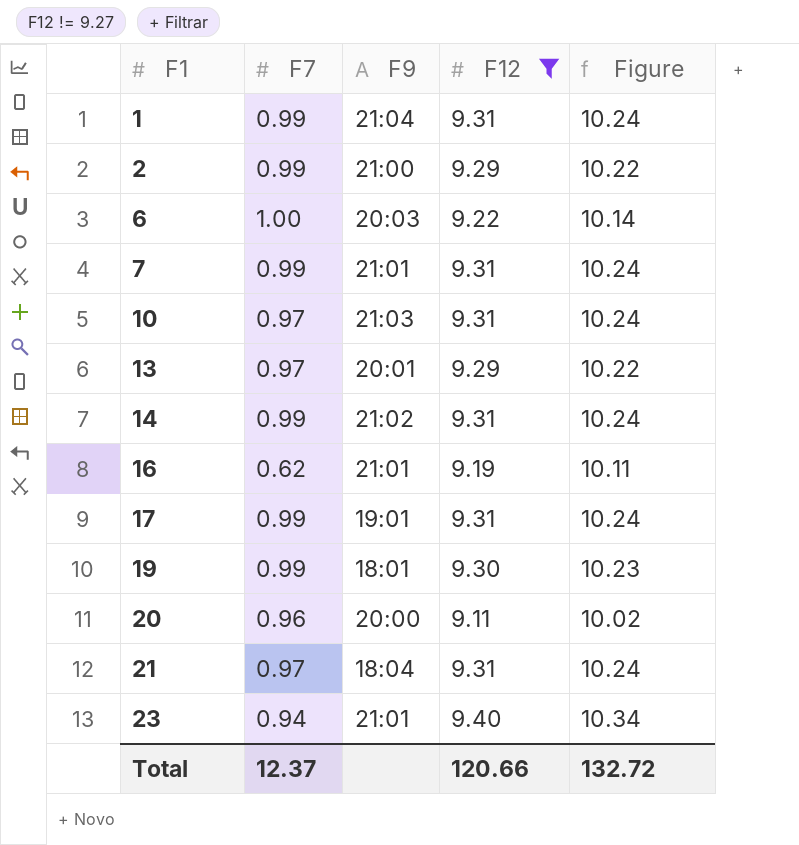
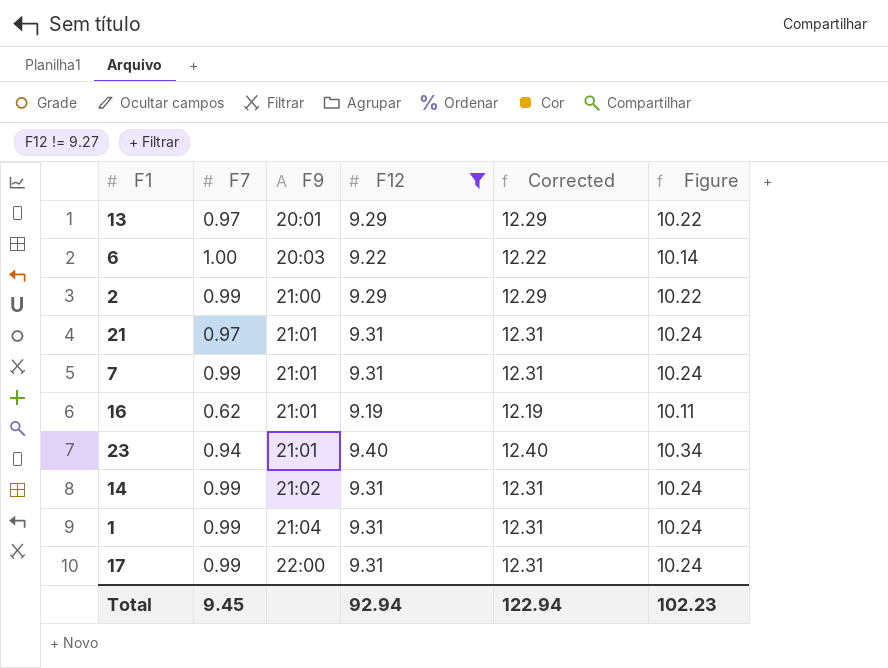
row order: F1 ascending -> F9 ascending
column Corrected | formula: none -> [F12] + 3
row 10: 0.97 | 21:03 | 9.31 | 10.24 -> none
row 19: 0.99 | 18:01 | 9.30 | 10.23 -> none
row 20: 0.96 | 20:00 | 9.11 | 10.02 -> none
21 | F9: 18:04 -> 21:01
17 | F9: 19:01 -> 22:00
Total | F7: 12.37 -> 9.45
Total | F12: 120.66 -> 92.94
Total | Figure: 132.72 -> 102.23

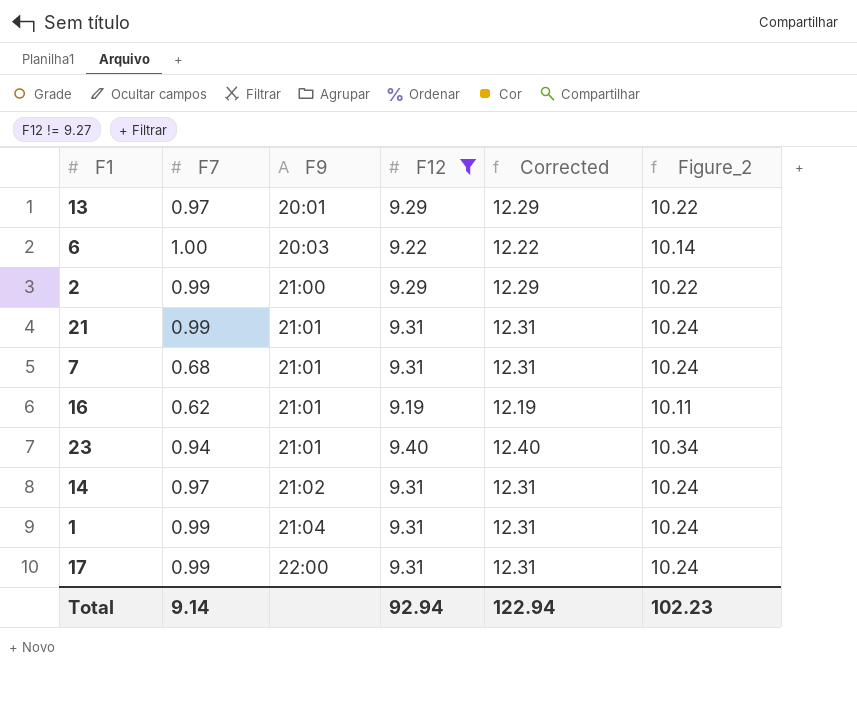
column name: Figure -> Figure_2
21 | F7: 0.97 -> 0.99
7 | F7: 0.99 -> 0.68
14 | F7: 0.99 -> 0.97
Total | F7: 9.45 -> 9.14

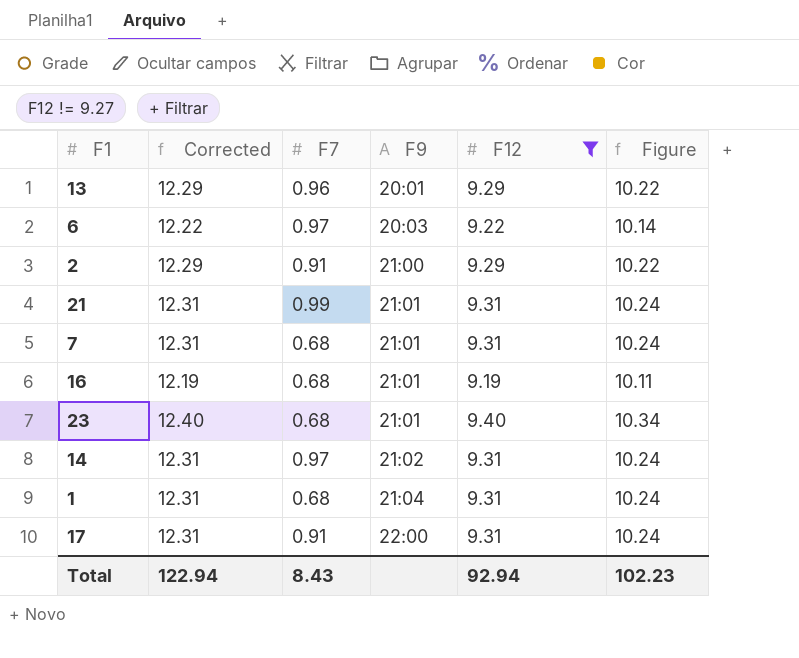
column Corrected | position: 5 -> 2
column name: Figure_2 -> Figure
13 | F7: 0.97 -> 0.96
6 | F7: 1.00 -> 0.97
2 | F7: 0.99 -> 0.91
16 | F7: 0.62 -> 0.68
23 | F7: 0.94 -> 0.68
1 | F7: 0.99 -> 0.68
17 | F7: 0.99 -> 0.91
Total | F7: 9.14 -> 8.43

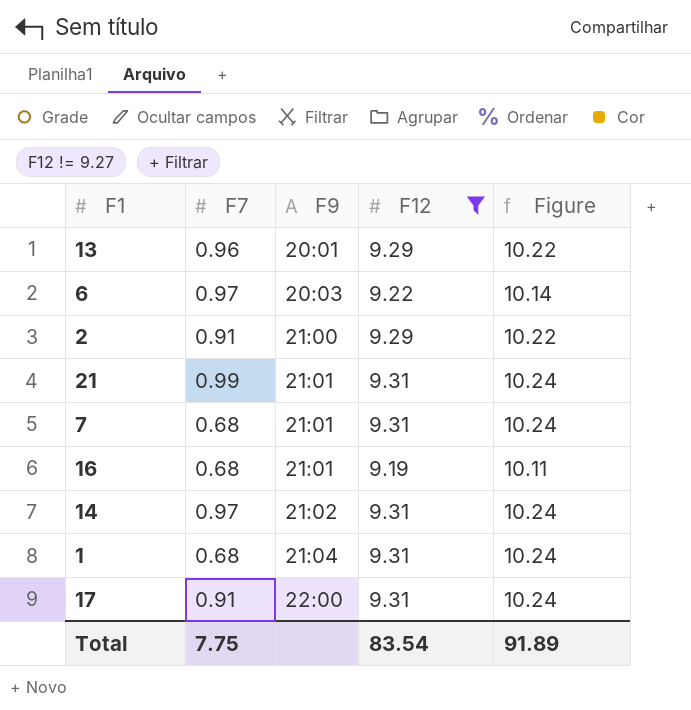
column Corrected | formula: [F12] + 3 -> none
row 23: 12.40 | 0.68 | 21:01 | 9.40 | 10.34 -> none
Total | F7: 8.43 -> 7.75
Total | F12: 92.94 -> 83.54
Total | Figure: 102.23 -> 91.89

